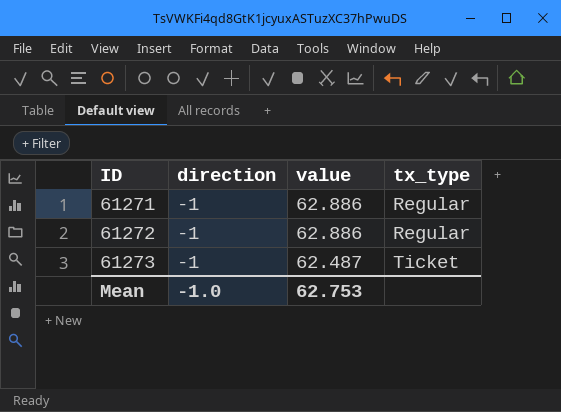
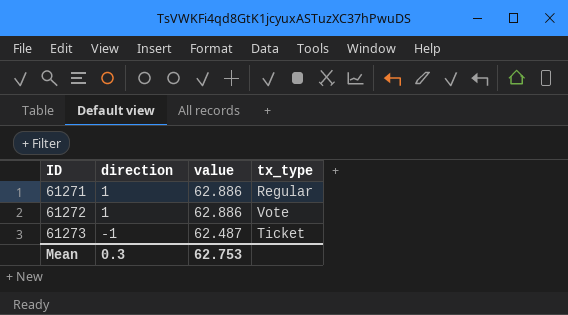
61271 | direction: -1 -> 1
61272 | direction: -1 -> 1
61272 | tx_type: Regular -> Vote
Mean | direction: -1.0 -> 0.3

